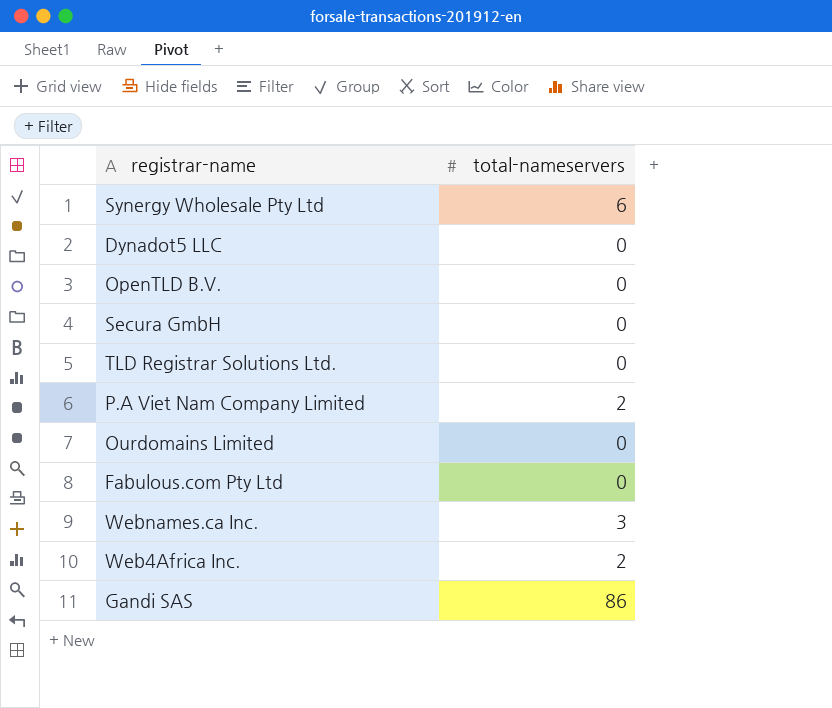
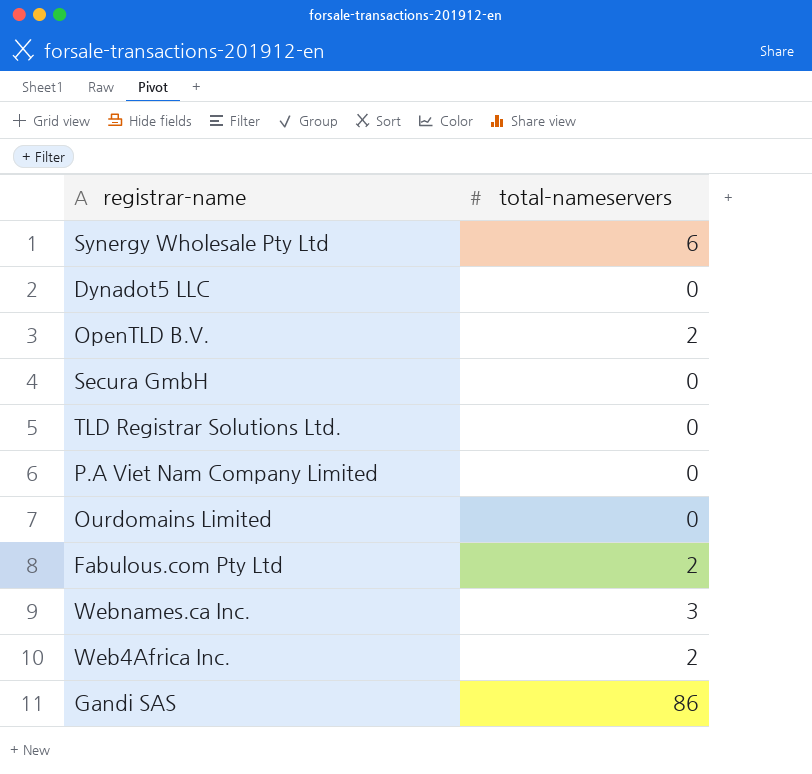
OpenTLD B.V. | total-nameservers: 0 -> 2
P.A Viet Nam Company Limited | total-nameservers: 2 -> 0
Fabulous.com Pty Ltd | total-nameservers: 0 -> 2

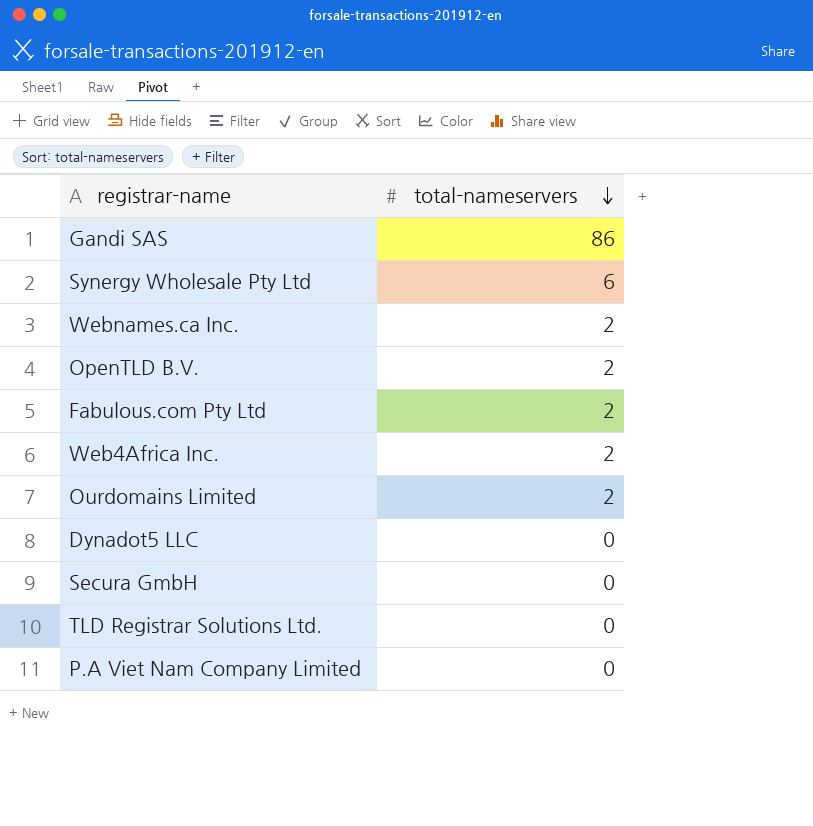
row order: none -> total-nameservers descending
Webnames.ca Inc. | total-nameservers: 3 -> 2
Ourdomains Limited | total-nameservers: 0 -> 2

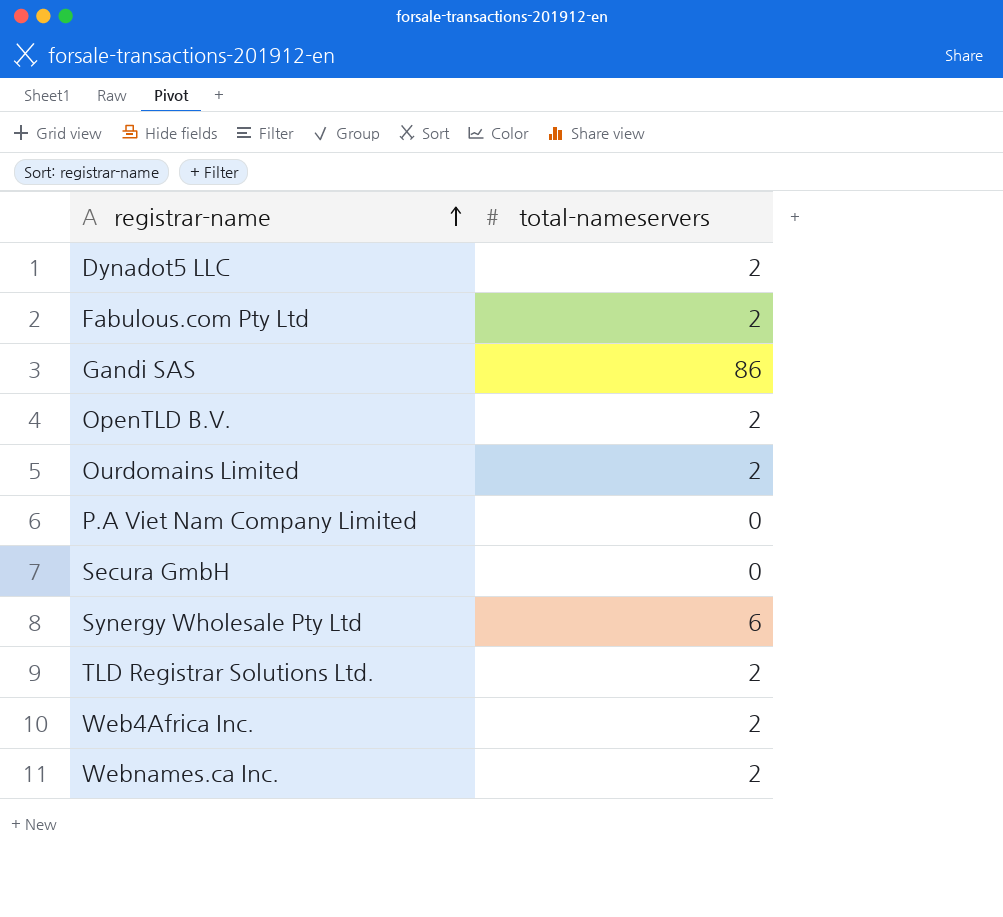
row order: total-nameservers descending -> registrar-name ascending
Dynadot5 LLC | total-nameservers: 0 -> 2
TLD Registrar Solutions Ltd. | total-nameservers: 0 -> 2

